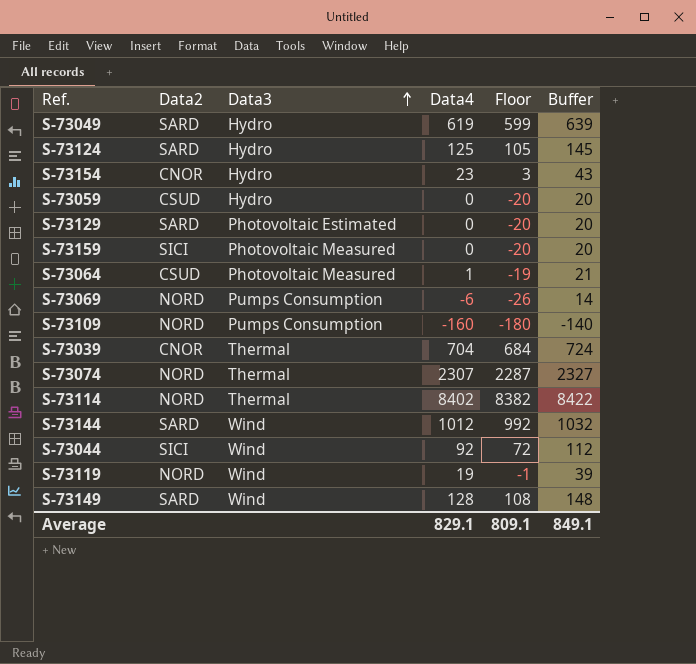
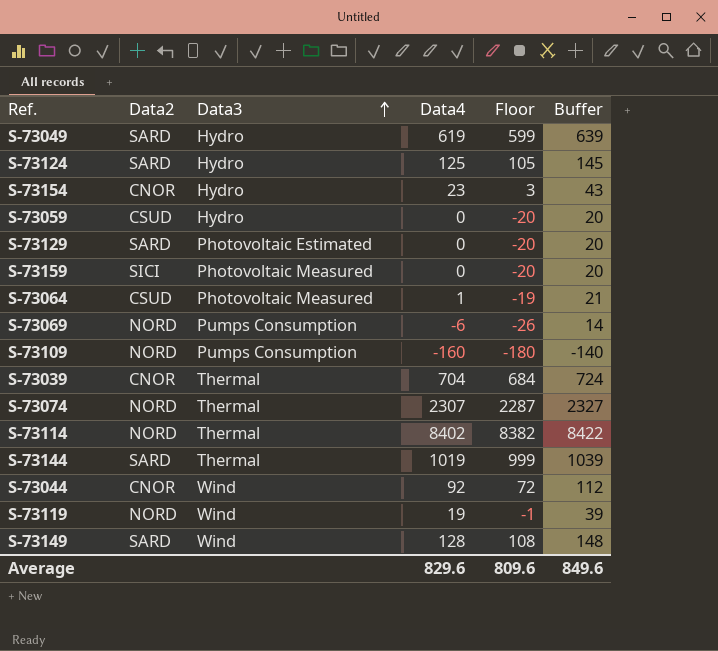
S-73144 | Data3: Wind -> Thermal
S-73144 | Data4: 1012 -> 1019
S-73144 | Floor: 992 -> 999
S-73144 | Buffer: 1032 -> 1039
S-73044 | Data2: SICI -> CNOR
Average | Data4: 829.1 -> 829.6
Average | Floor: 809.1 -> 809.6
Average | Buffer: 849.1 -> 849.6

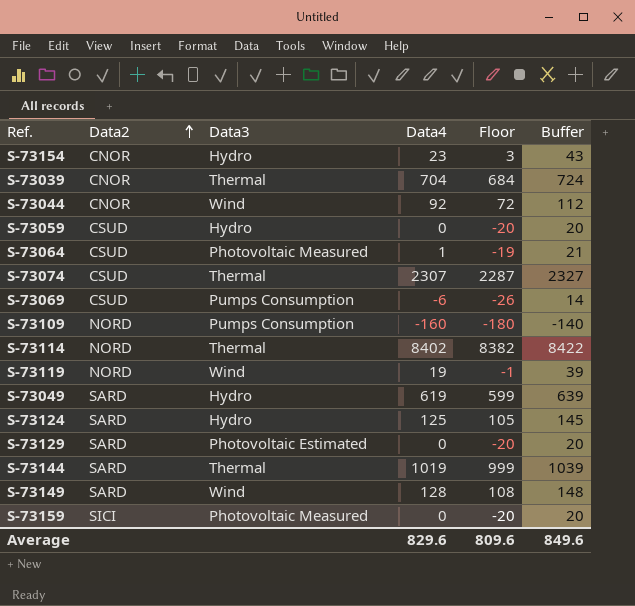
row order: Data3 ascending -> Data2 ascending
S-73074 | Data2: NORD -> CSUD
S-73069 | Data2: NORD -> CSUD

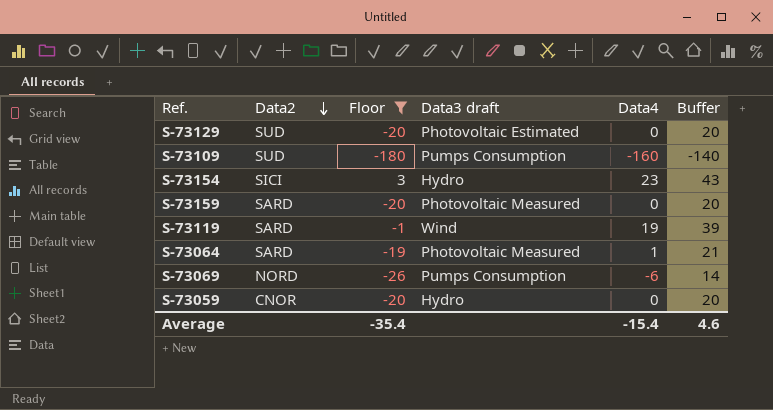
filter: none -> Floor <= 3
row order: Data2 ascending -> Data2 descending
column Floor | position: 5 -> 3
column name: Data3 -> Data3 draft
S-73129 | Data2: SARD -> SUD
S-73109 | Data2: NORD -> SUD
S-73154 | Data2: CNOR -> SICI
S-73159 | Data2: SICI -> SARD
S-73119 | Data2: NORD -> SARD
S-73064 | Data2: CSUD -> SARD
S-73069 | Data2: CSUD -> NORD
S-73059 | Data2: CSUD -> CNOR
Average | Floor: 809.6 -> -35.4
Average | Data4: 829.6 -> -15.4
Average | Buffer: 849.6 -> 4.6

